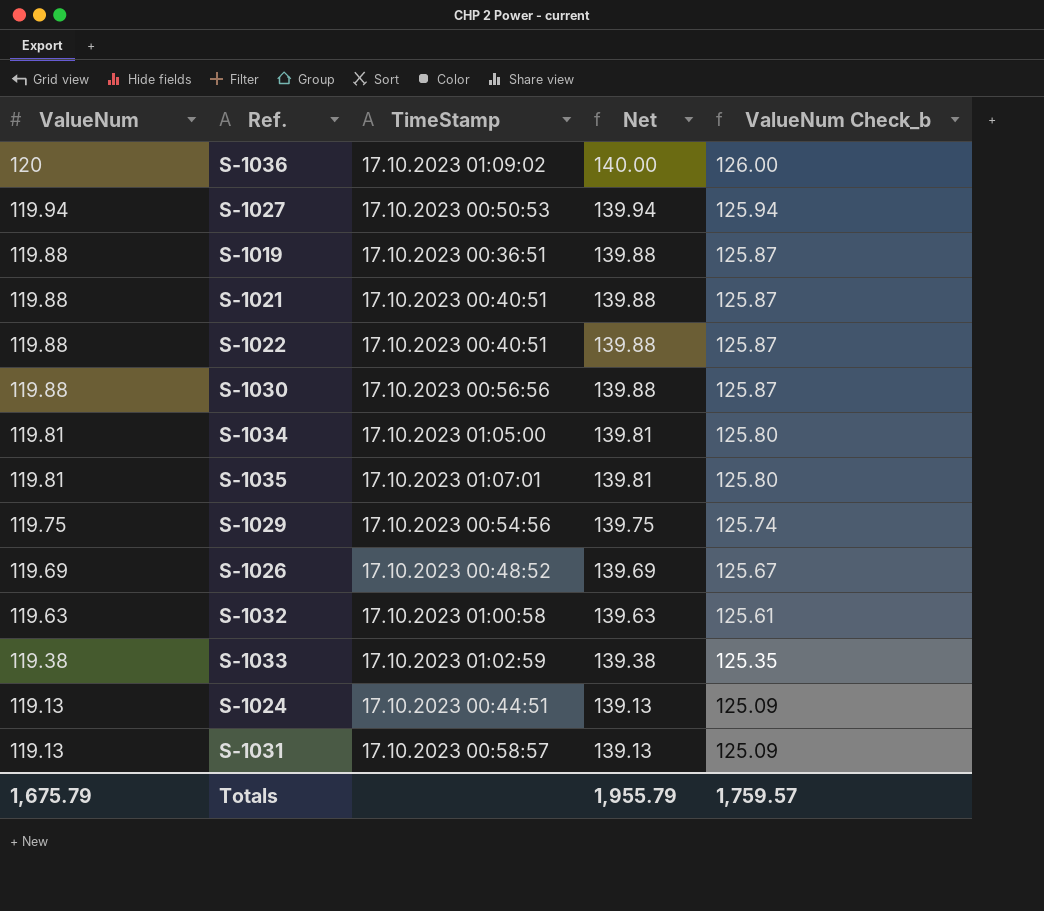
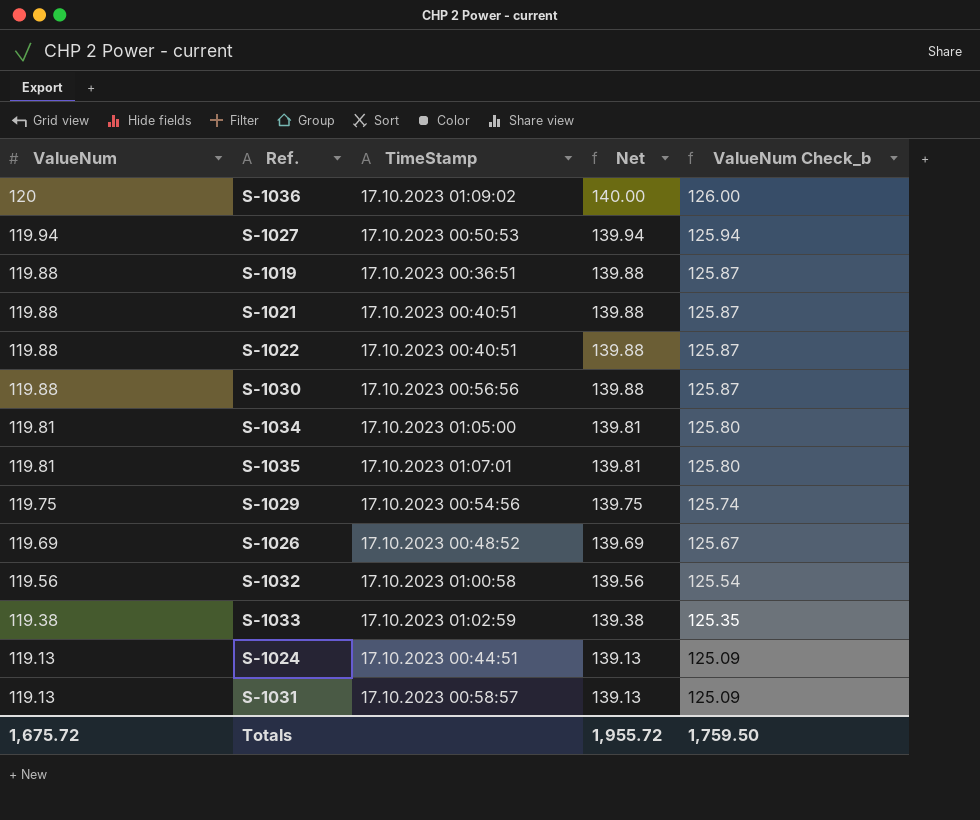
S-1032 | ValueNum: 119.63 -> 119.56
S-1032 | Net: 139.63 -> 139.56
S-1032 | ValueNum Check_b: 125.61 -> 125.54
Totals | ValueNum: 1,675.79 -> 1,675.72
Totals | Net: 1,955.79 -> 1,955.72
Totals | ValueNum Check_b: 1,759.57 -> 1,759.50

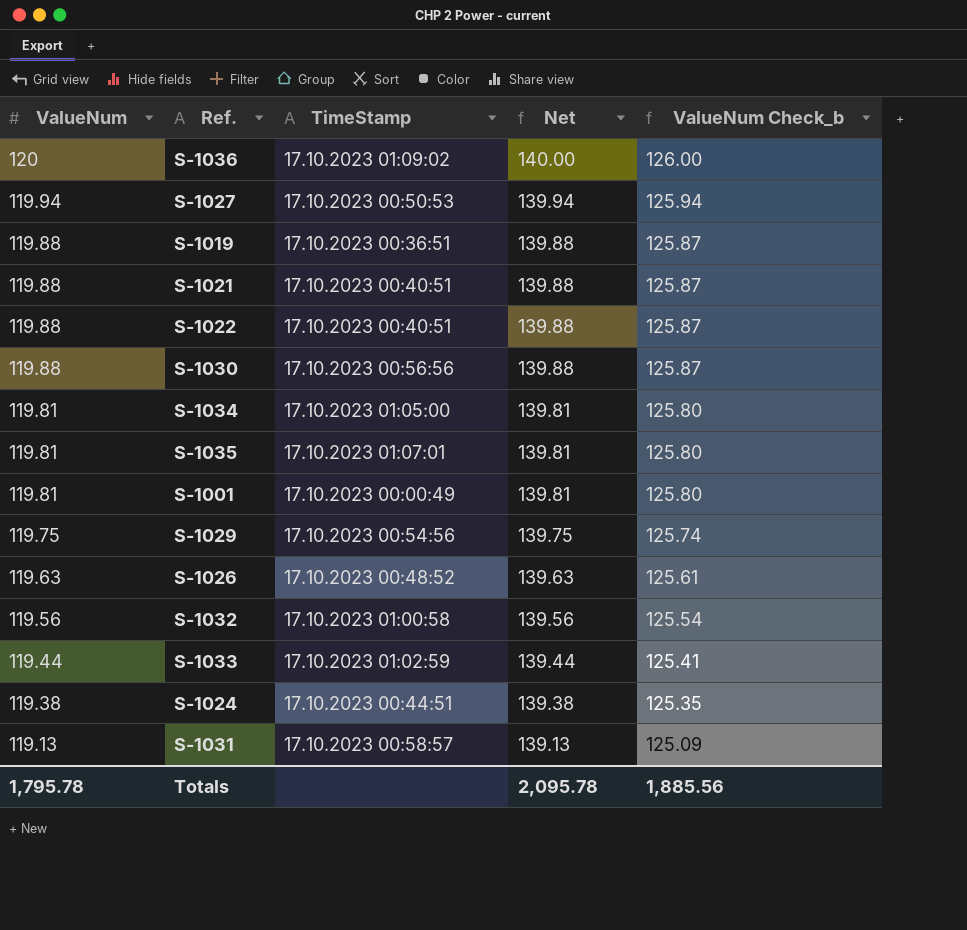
row S-1001: none -> 119.81 | 17.10.2023 00:00:49 | 139.81 | 125.80
S-1026 | ValueNum: 119.69 -> 119.63
S-1026 | Net: 139.69 -> 139.63
S-1026 | ValueNum Check_b: 125.67 -> 125.61
S-1033 | ValueNum: 119.38 -> 119.44
S-1033 | Net: 139.38 -> 139.44
S-1033 | ValueNum Check_b: 125.35 -> 125.41
S-1024 | ValueNum: 119.13 -> 119.38
S-1024 | Net: 139.13 -> 139.38
S-1024 | ValueNum Check_b: 125.09 -> 125.35
Totals | ValueNum: 1,675.72 -> 1,795.78
Totals | Net: 1,955.72 -> 2,095.78
Totals | ValueNum Check_b: 1,759.50 -> 1,885.56

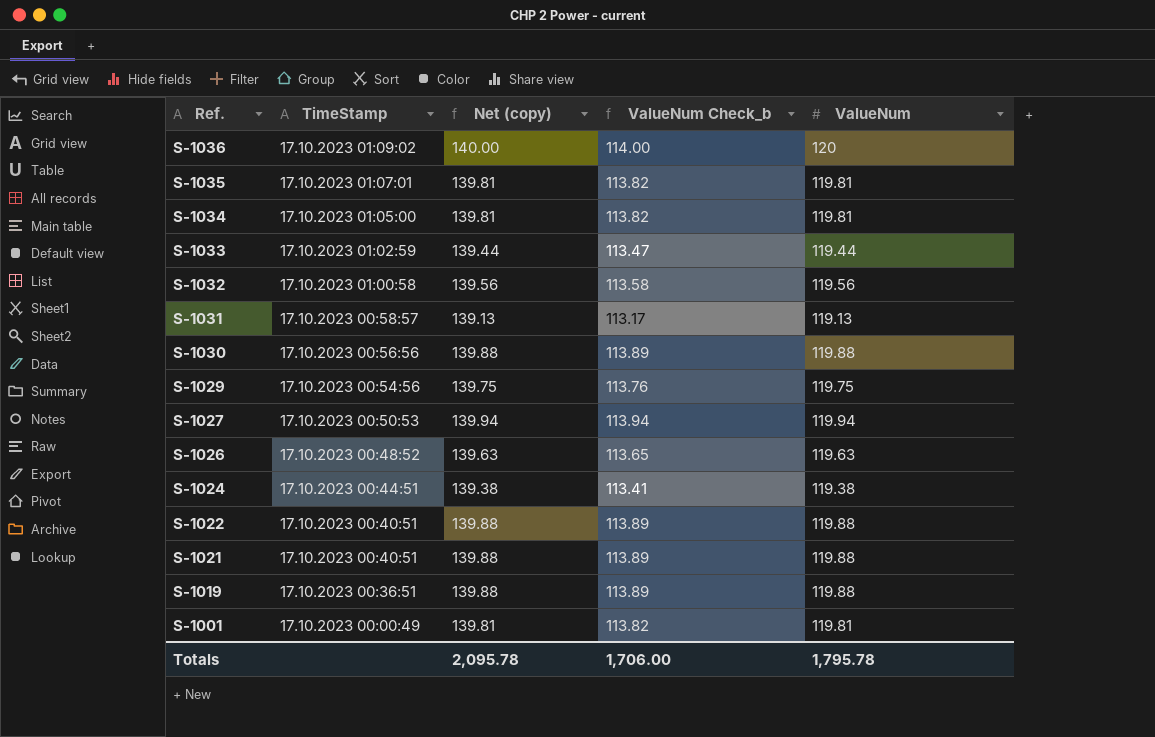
row order: ValueNum descending -> Ref. descending
column name: Net -> Net (copy)
column ValueNum Check_b | formula: [ValueNum] * 1.05 -> [ValueNum] * 0.95
column ValueNum | position: 1 -> 5
Totals | ValueNum Check_b: 1,885.56 -> 1,706.00

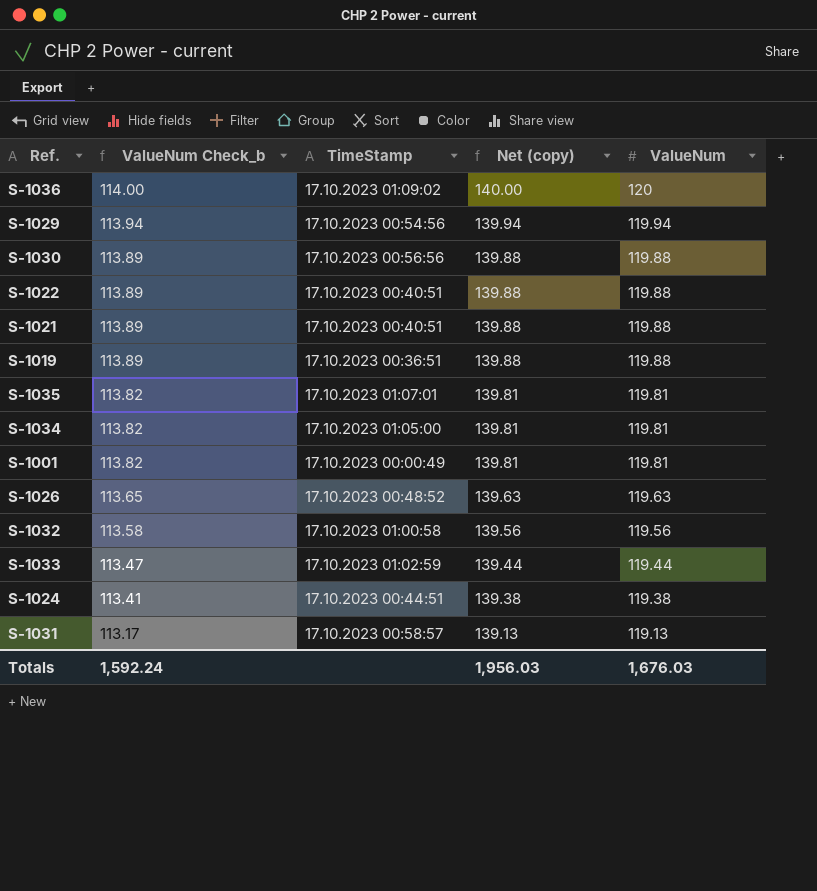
row order: Ref. descending -> ValueNum Check_b descending
column ValueNum Check_b | position: 4 -> 2
row S-1027: 17.10.2023 00:50:53 | 139.94 | 113.94 | 119.94 -> none
S-1029 | ValueNum Check_b: 113.76 -> 113.94
S-1029 | Net (copy): 139.75 -> 139.94
S-1029 | ValueNum: 119.75 -> 119.94
Totals | ValueNum Check_b: 1,706.00 -> 1,592.24
Totals | Net (copy): 2,095.78 -> 1,956.03
Totals | ValueNum: 1,795.78 -> 1,676.03

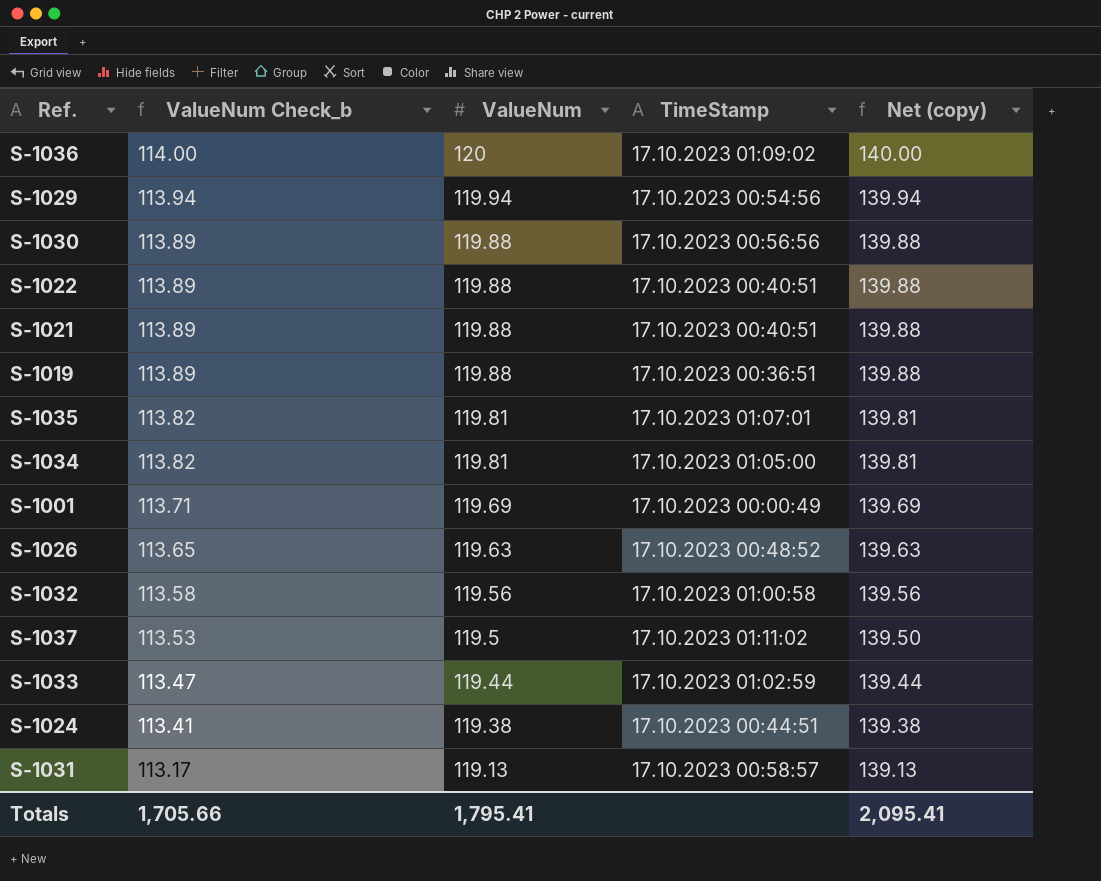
column ValueNum | position: 5 -> 3
S-1001 | ValueNum Check_b: 113.82 -> 113.71
S-1001 | ValueNum: 119.81 -> 119.69
S-1001 | Net (copy): 139.81 -> 139.69
row S-1037: none -> 113.53 | 119.5 | 17.10.2023 01:11:02 | 139.50
Totals | ValueNum Check_b: 1,592.24 -> 1,705.66
Totals | ValueNum: 1,676.03 -> 1,795.41
Totals | Net (copy): 1,956.03 -> 2,095.41

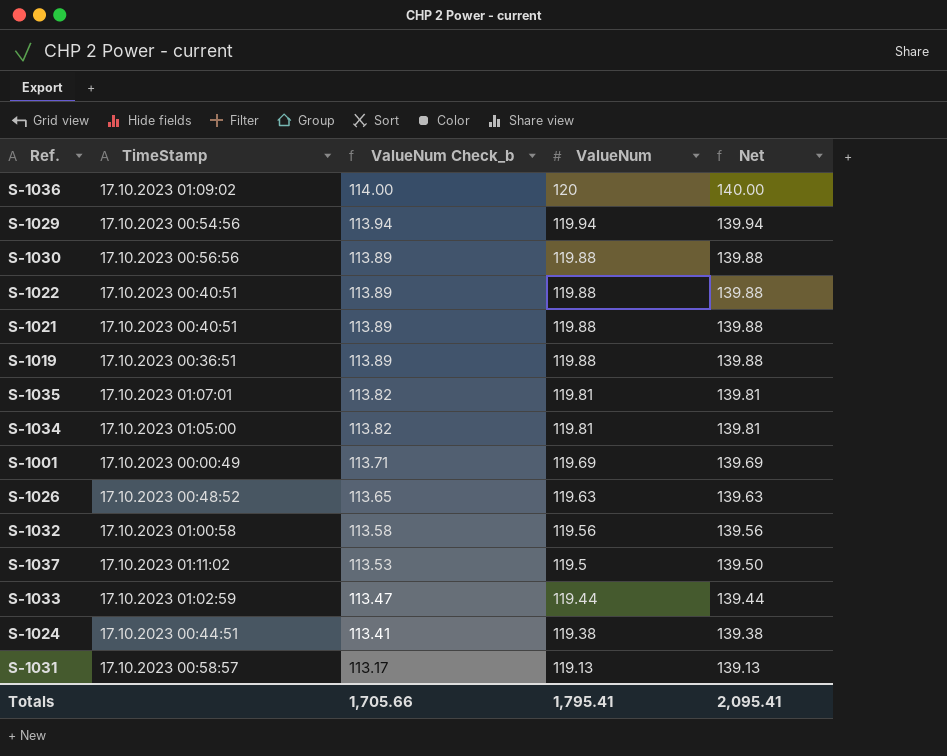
column TimeStamp | position: 4 -> 2
column name: Net (copy) -> Net

